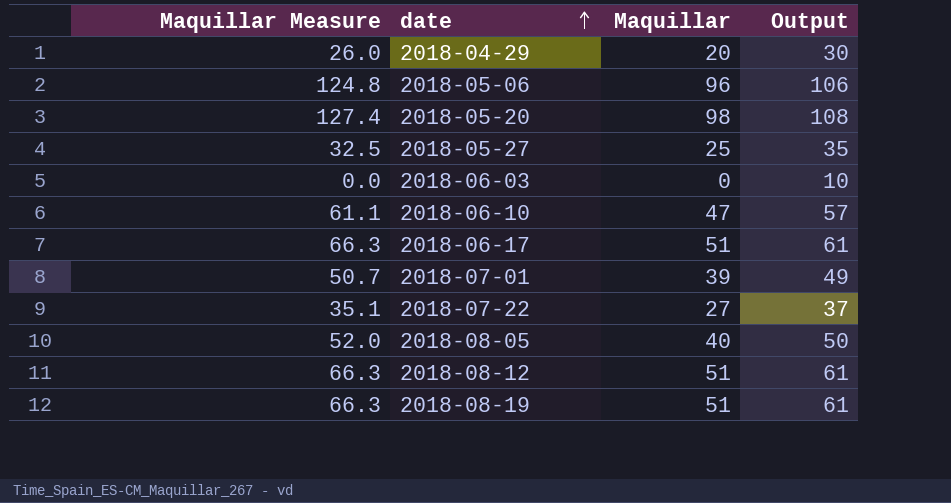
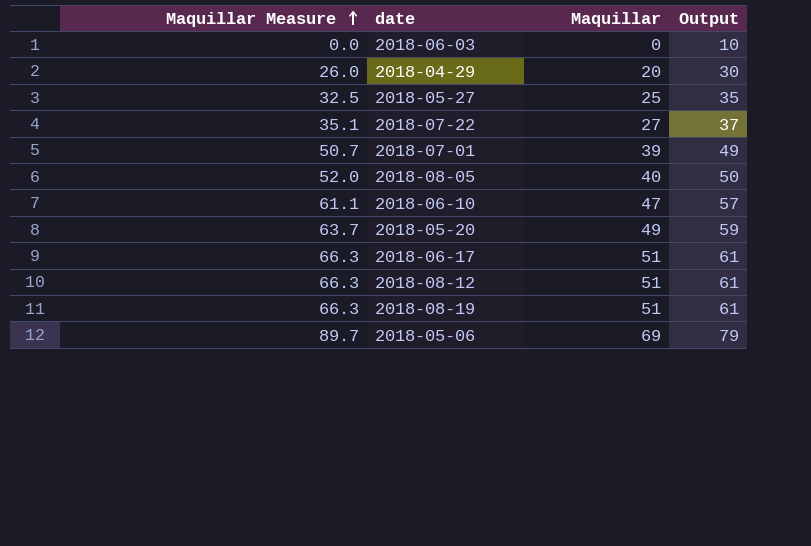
row order: date ascending -> Maquillar Measure ascending
2018-05-20 | Maquillar Measure: 127.4 -> 63.7
2018-05-20 | Maquillar: 98 -> 49
2018-05-20 | Output: 108 -> 59
2018-05-06 | Maquillar Measure: 124.8 -> 89.7
2018-05-06 | Maquillar: 96 -> 69
2018-05-06 | Output: 106 -> 79

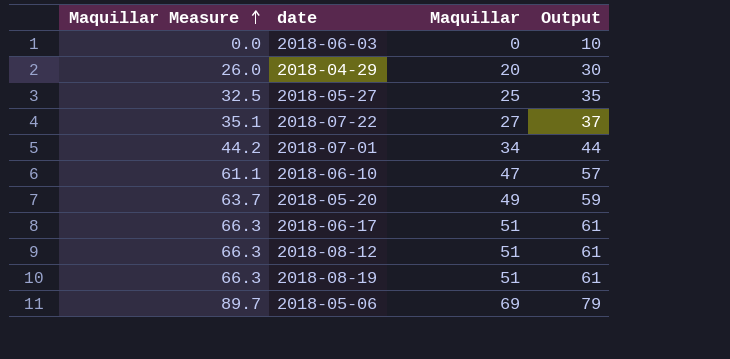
row 2018-08-05: 52.0 | 40 | 50 -> none
2018-07-01 | Maquillar Measure: 50.7 -> 44.2
2018-07-01 | Maquillar: 39 -> 34
2018-07-01 | Output: 49 -> 44

